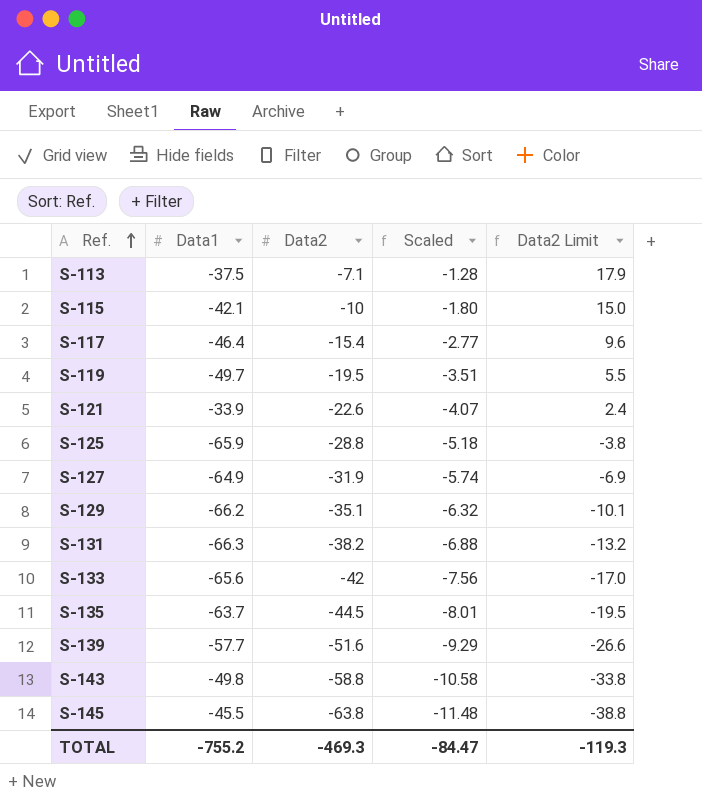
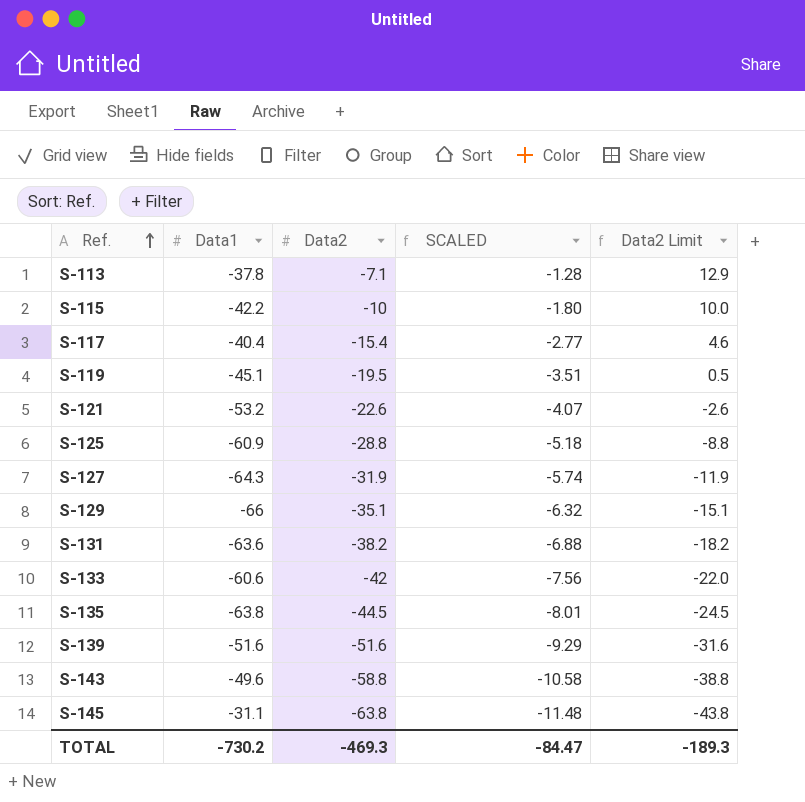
column name: Scaled -> SCALED
column Data2 Limit | formula: [Data2] + 25 -> [Data2] + 20
S-113 | Data1: -37.5 -> -37.8
S-115 | Data1: -42.1 -> -42.2
S-117 | Data1: -46.4 -> -40.4
S-119 | Data1: -49.7 -> -45.1
S-121 | Data1: -33.9 -> -53.2
S-125 | Data1: -65.9 -> -60.9
S-127 | Data1: -64.9 -> -64.3
S-129 | Data1: -66.2 -> -66
S-131 | Data1: -66.3 -> -63.6
S-133 | Data1: -65.6 -> -60.6
S-135 | Data1: -63.7 -> -63.8
S-139 | Data1: -57.7 -> -51.6
S-143 | Data1: -49.8 -> -49.6
S-145 | Data1: -45.5 -> -31.1
TOTAL | Data1: -755.2 -> -730.2
TOTAL | Data2 Limit: -119.3 -> -189.3

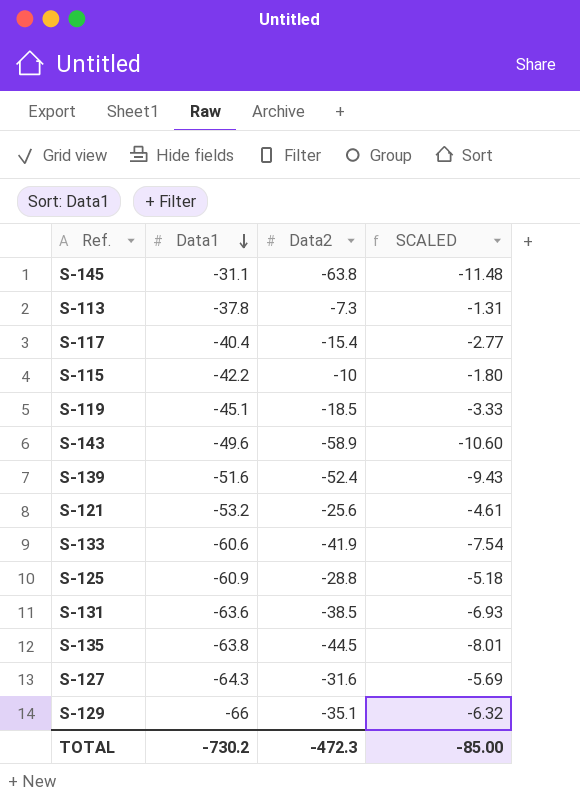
row order: Ref. ascending -> Data1 descending
column Data2 Limit | formula: [Data2] + 20 -> none
S-113 | Data2: -7.1 -> -7.3
S-113 | SCALED: -1.28 -> -1.31
S-119 | Data2: -19.5 -> -18.5
S-119 | SCALED: -3.51 -> -3.33
S-143 | Data2: -58.8 -> -58.9
S-143 | SCALED: -10.58 -> -10.60
S-139 | Data2: -51.6 -> -52.4
S-139 | SCALED: -9.29 -> -9.43
S-121 | Data2: -22.6 -> -25.6
S-121 | SCALED: -4.07 -> -4.61
S-133 | Data2: -42 -> -41.9
S-133 | SCALED: -7.56 -> -7.54
S-131 | Data2: -38.2 -> -38.5
S-131 | SCALED: -6.88 -> -6.93
S-127 | Data2: -31.9 -> -31.6
S-127 | SCALED: -5.74 -> -5.69
TOTAL | Data2: -469.3 -> -472.3
TOTAL | SCALED: -84.47 -> -85.00

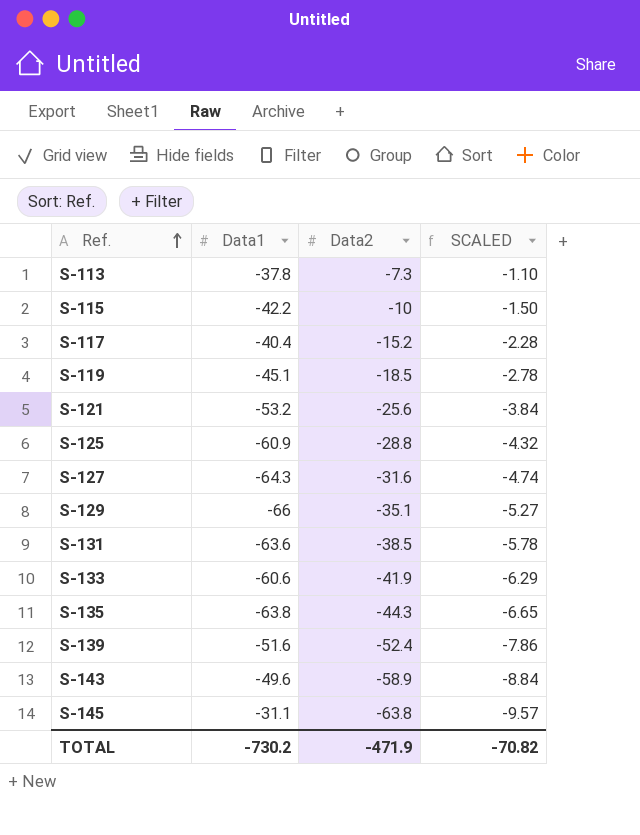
row order: Data1 descending -> Ref. ascending
column SCALED | formula: [Data2] * 0.18 -> [Data2] * 0.15
S-117 | Data2: -15.4 -> -15.2
S-135 | Data2: -44.5 -> -44.3
TOTAL | Data2: -472.3 -> -471.9
TOTAL | SCALED: -85.00 -> -70.82

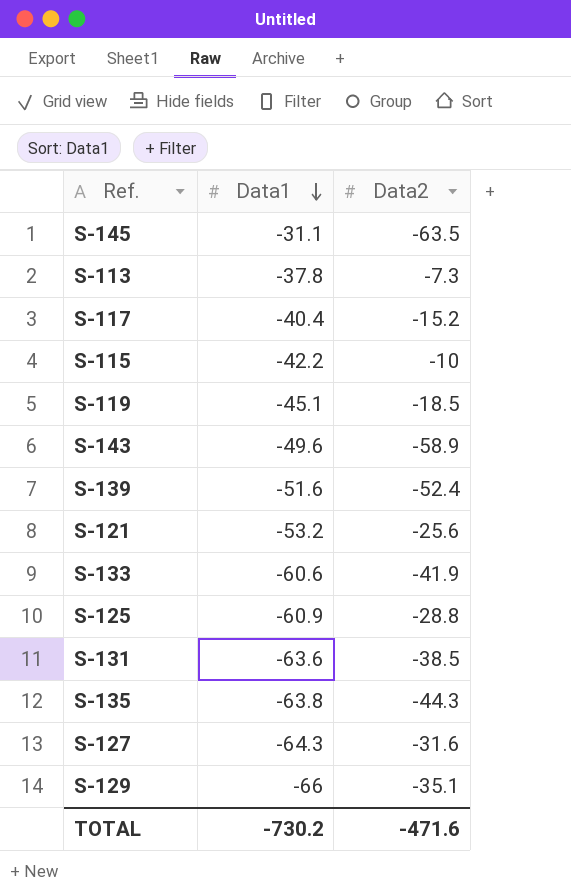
row order: Ref. ascending -> Data1 descending
column SCALED | formula: [Data2] * 0.15 -> none
S-145 | Data2: -63.8 -> -63.5
TOTAL | Data2: -471.9 -> -471.6

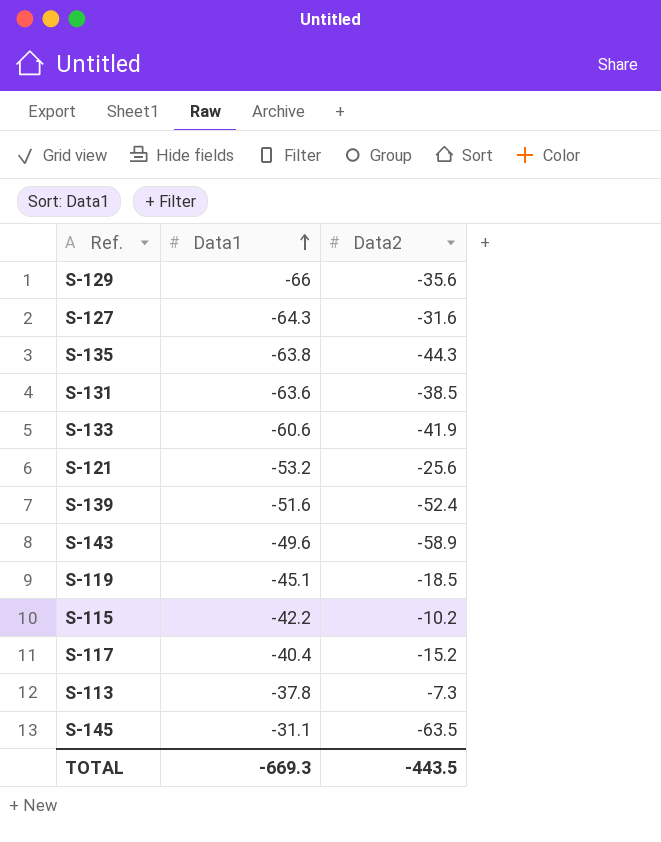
row order: Data1 descending -> Data1 ascending
row S-125: -60.9 | -28.8 -> none
S-129 | Data2: -35.1 -> -35.6
S-115 | Data2: -10 -> -10.2
TOTAL | Data1: -730.2 -> -669.3
TOTAL | Data2: -471.6 -> -443.5

